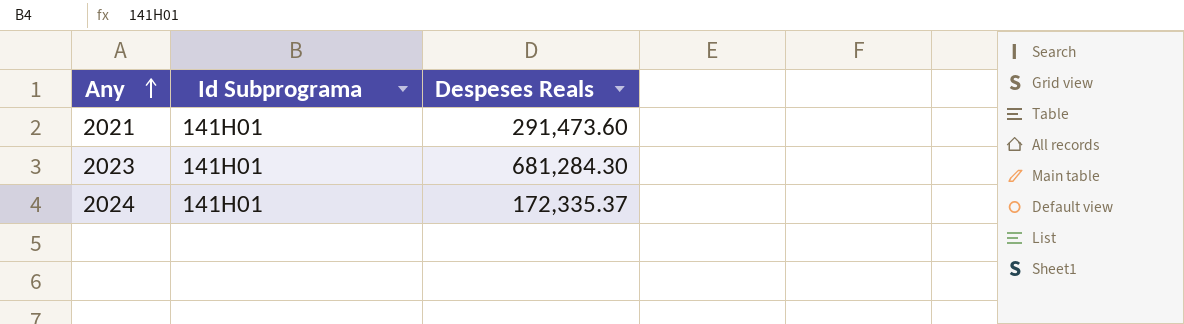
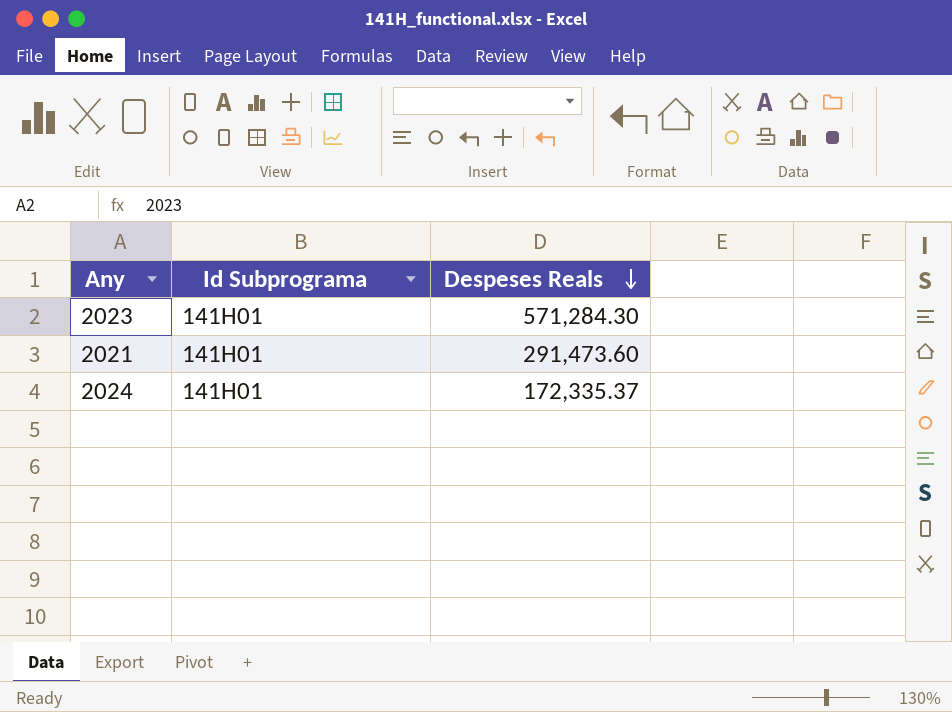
row order: Any ascending -> Despeses Reals descending
2023 | Despeses Reals: 681,284.30 -> 571,284.30

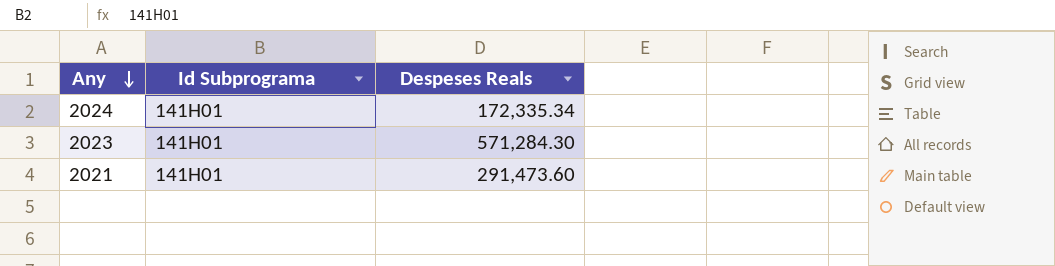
row order: Despeses Reals descending -> Any descending
2024 | Despeses Reals: 172,335.37 -> 172,335.34

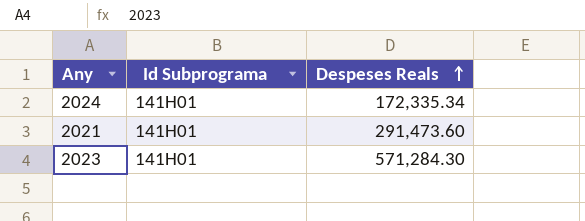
row order: Any descending -> Despeses Reals ascending

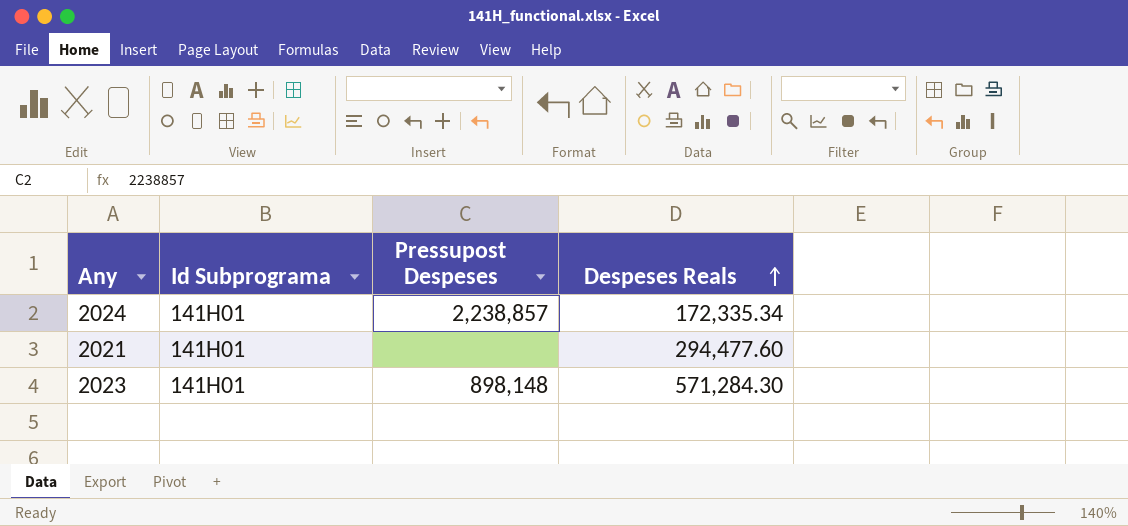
column Pressupost Despeses | position: none -> 3
2021 | Despeses Reals: 291,473.60 -> 294,477.60

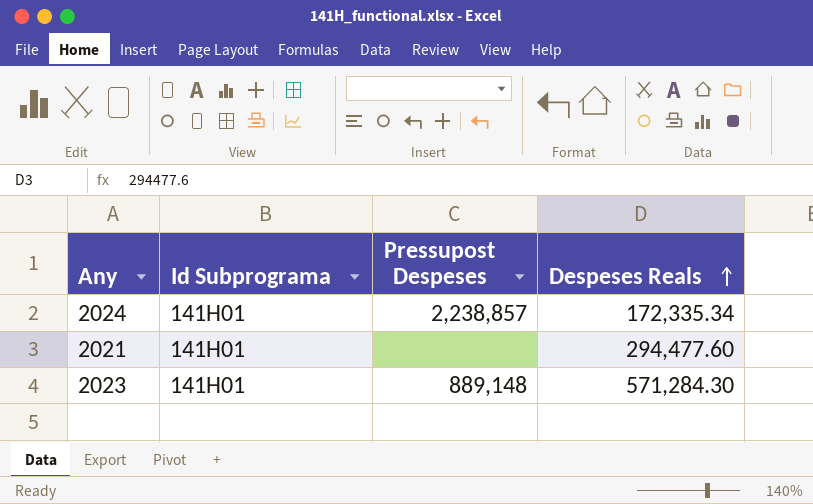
2023 | Pressupost Despeses: 898,148 -> 889,148

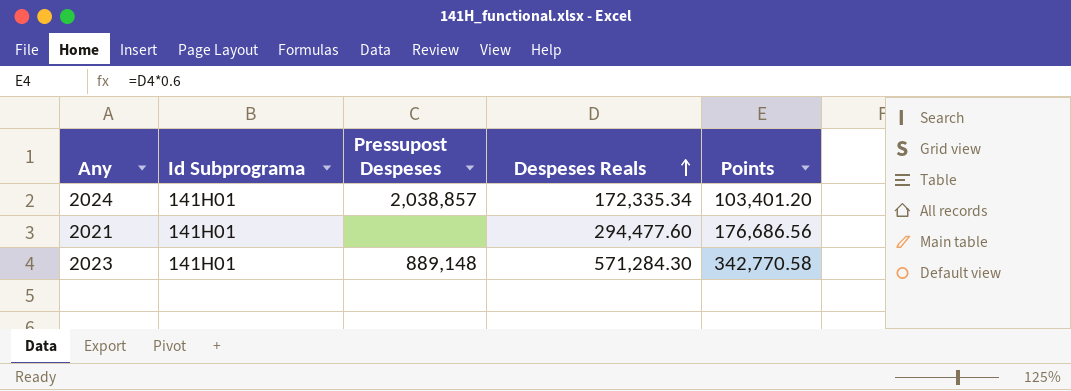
column Points | formula: none -> [Despeses Reals] * 0.6
2024 | Pressupost Despeses: 2,238,857 -> 2,038,857

